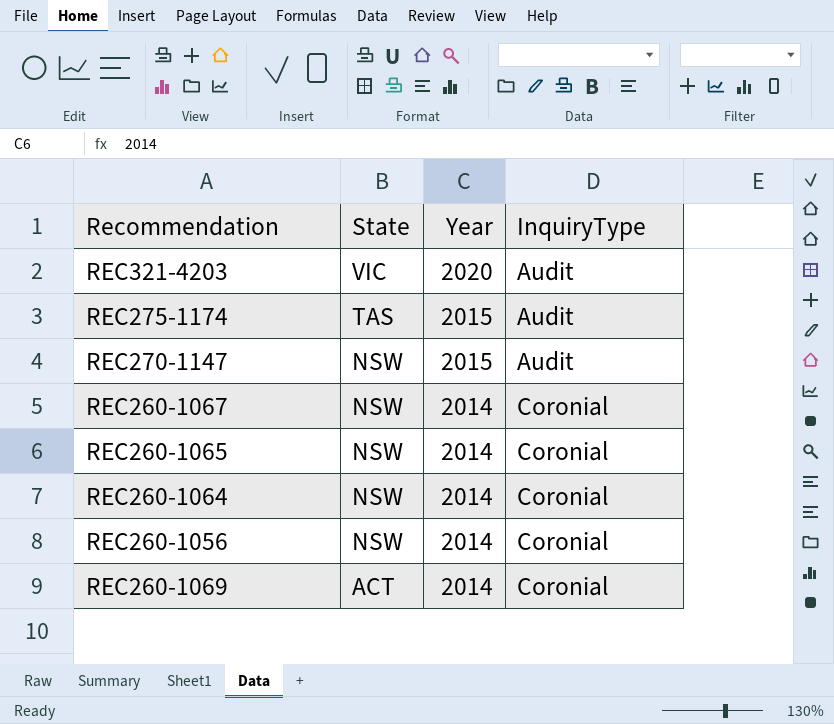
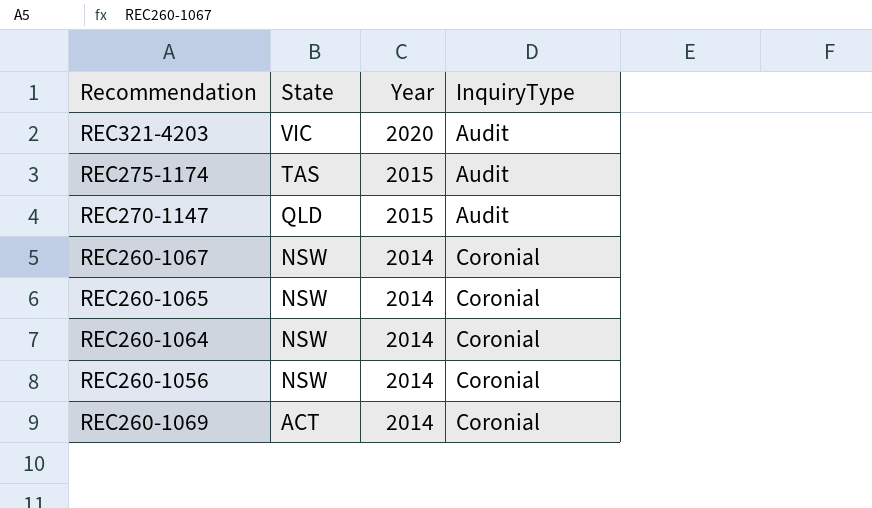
REC270-1147 | State: NSW -> QLD

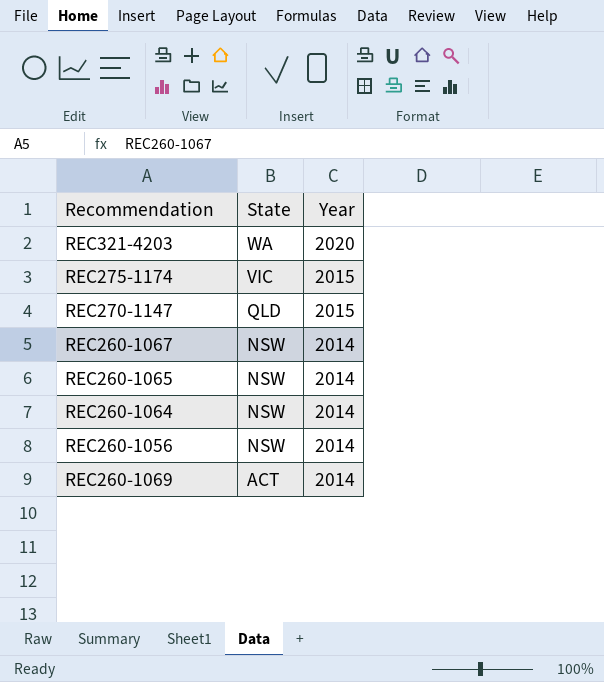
column InquiryType | position: 4 -> none
REC321-4203 | State: VIC -> WA
REC275-1174 | State: TAS -> VIC

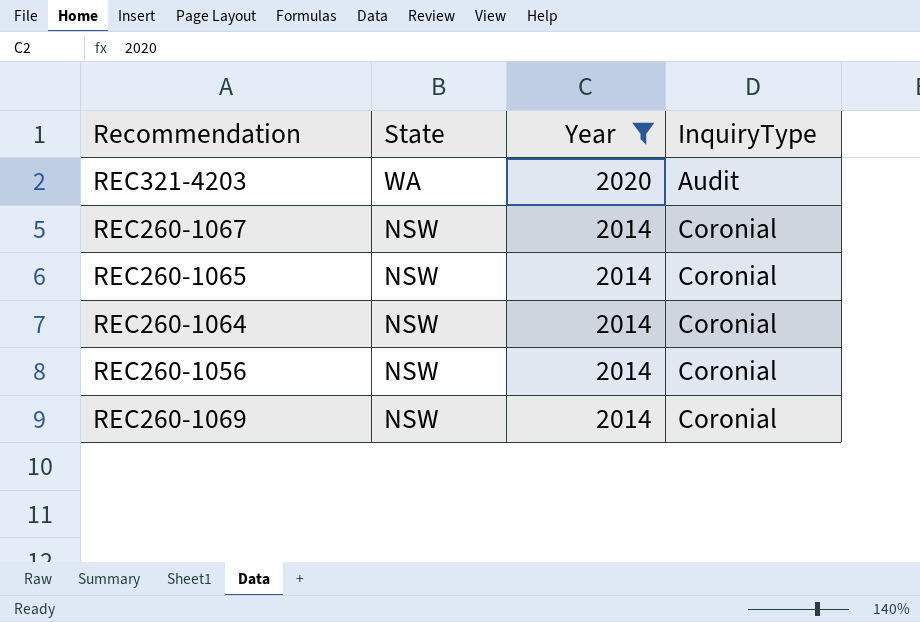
filter: none -> Year != 2015
column InquiryType | position: none -> 4
REC260-1069 | State: ACT -> NSW

